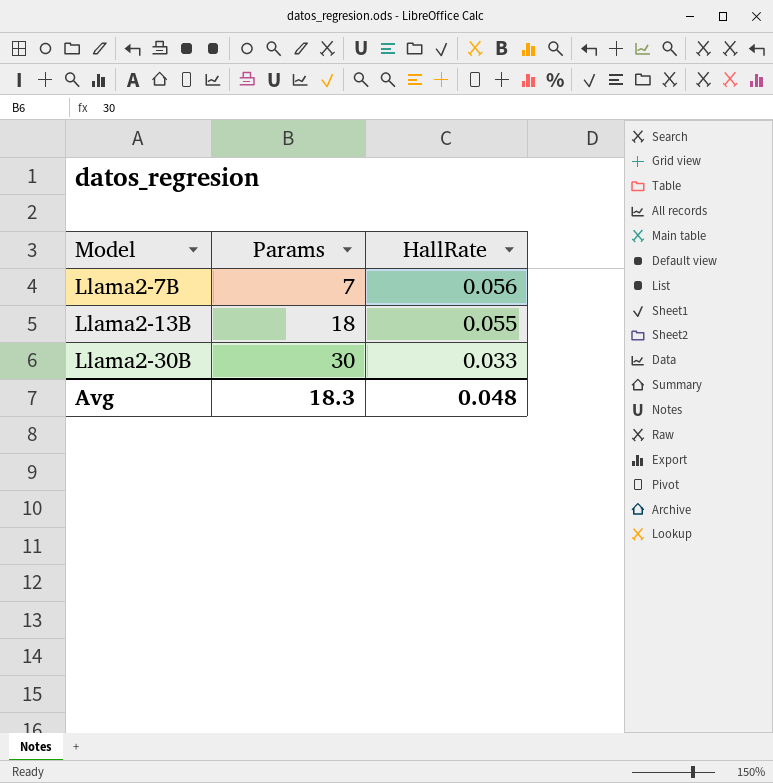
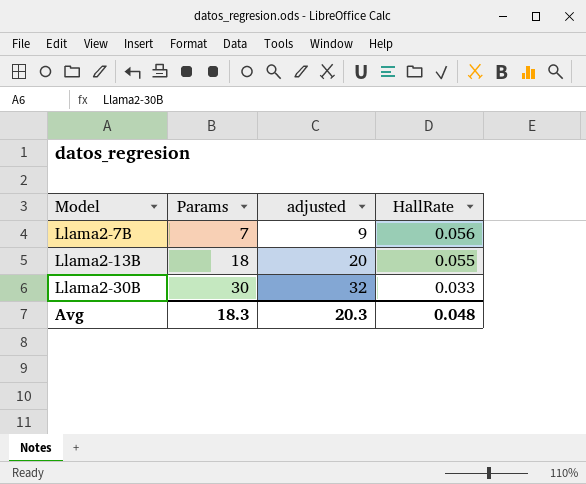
column adjusted | formula: none -> [Params] + 2

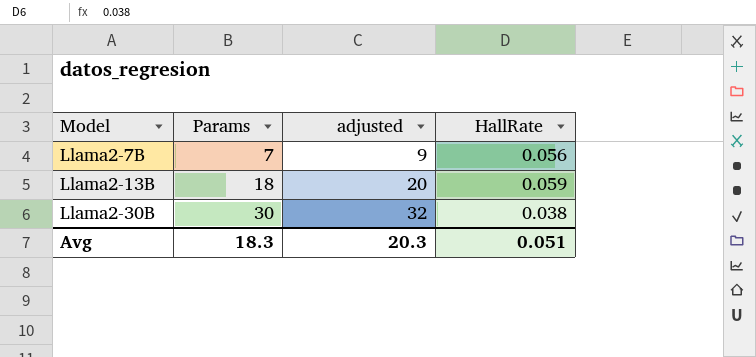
Llama2‑13B | HallRate: 0.055 -> 0.059
Llama2‑30B | HallRate: 0.033 -> 0.038
Avg | HallRate: 0.048 -> 0.051

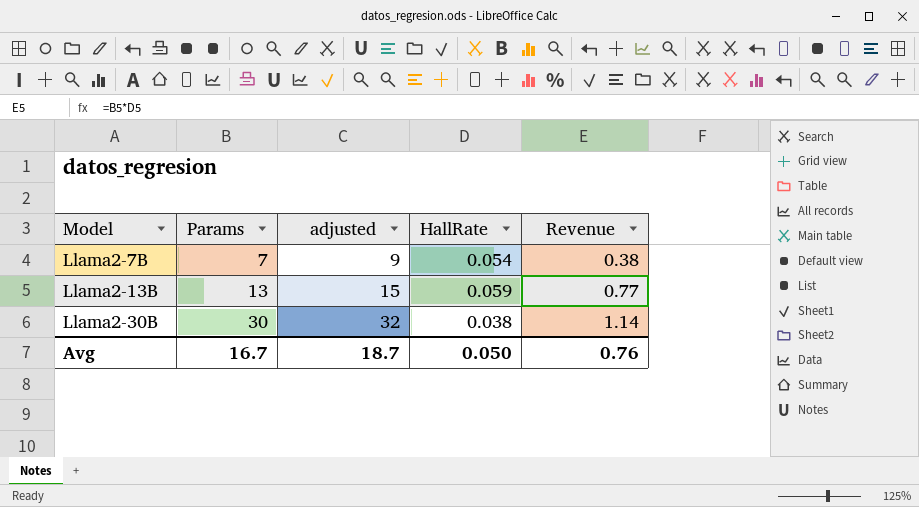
column Revenue | formula: none -> [Params] * [HallRate]
Llama2‑7B | HallRate: 0.056 -> 0.054
Llama2‑13B | Params: 18 -> 13
Llama2‑13B | adjusted: 20 -> 15
Avg | Params: 18.3 -> 16.7
Avg | adjusted: 20.3 -> 18.7
Avg | HallRate: 0.051 -> 0.050

